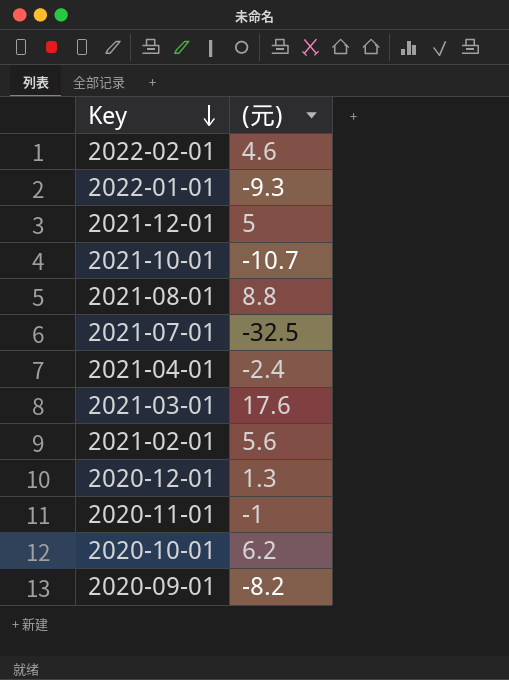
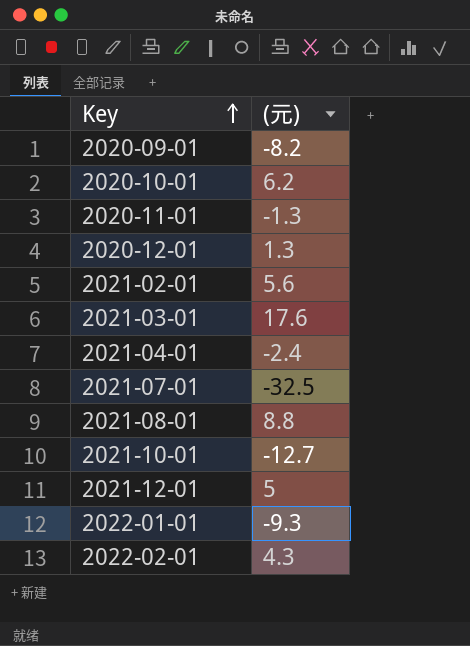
row order: Key descending -> Key ascending
2020-11-01 | (元): -1 -> -1.3
2021-10-01 | (元): -10.7 -> -12.7
2022-02-01 | (元): 4.6 -> 4.3

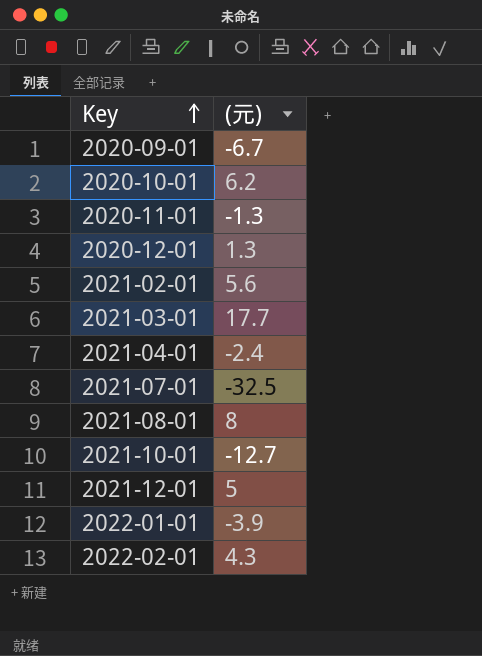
2020-09-01 | (元): -8.2 -> -6.7
2021-03-01 | (元): 17.6 -> 17.7
2021-08-01 | (元): 8.8 -> 8
2022-01-01 | (元): -9.3 -> -3.9

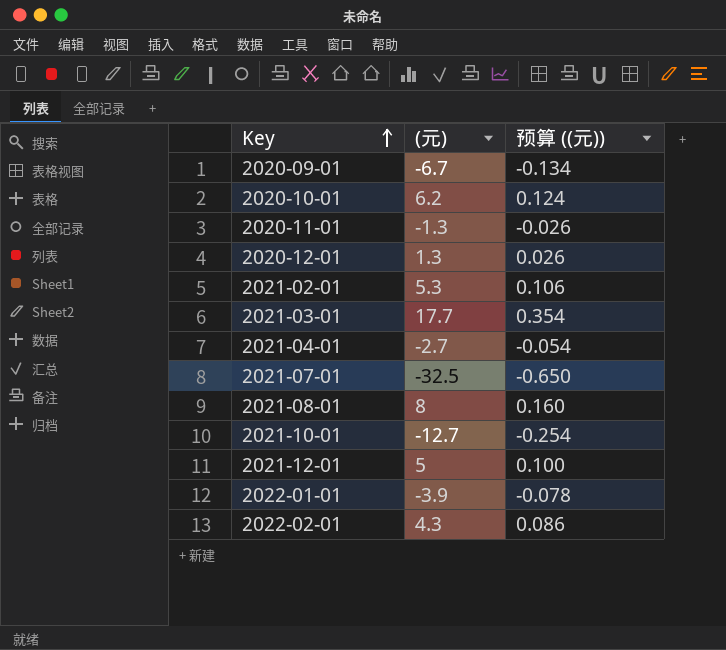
column 预算 ((元)) | formula: none -> [(元)] * 0.02
2021-02-01 | (元): 5.6 -> 5.3
2021-04-01 | (元): -2.4 -> -2.7

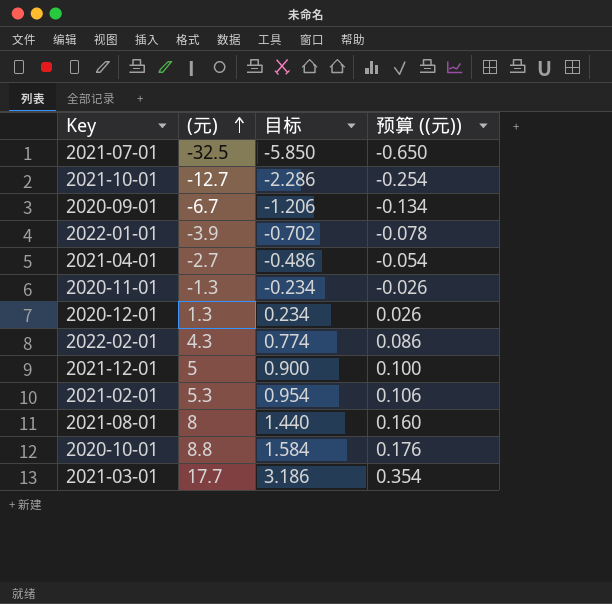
row order: Key ascending -> (元) ascending
column 目标 | formula: none -> [(元)] * 0.18
2020-10-01 | (元): 6.2 -> 8.8
2020-10-01 | 预算 ((元)): 0.124 -> 0.176

